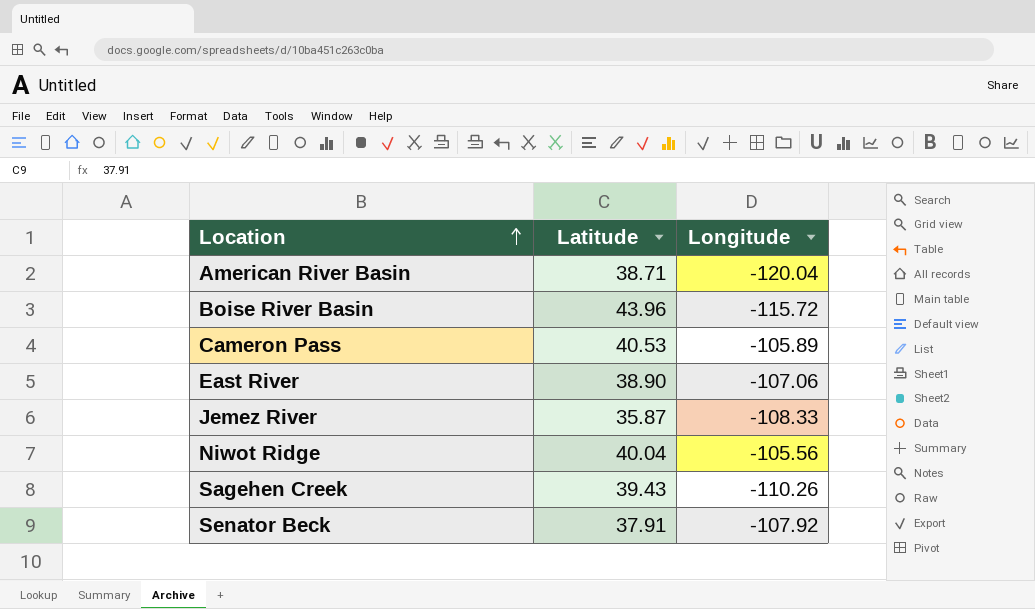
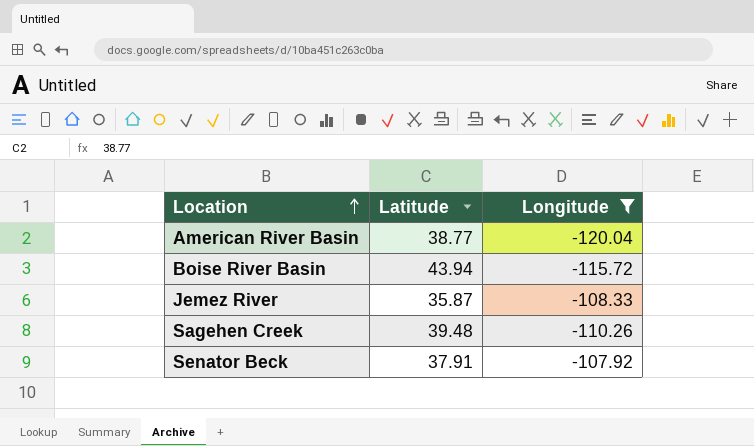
filter: none -> Longitude <= -107.92
American River Basin | Latitude: 38.71 -> 38.77
Boise River Basin | Latitude: 43.96 -> 43.94
Sagehen Creek | Latitude: 39.43 -> 39.48

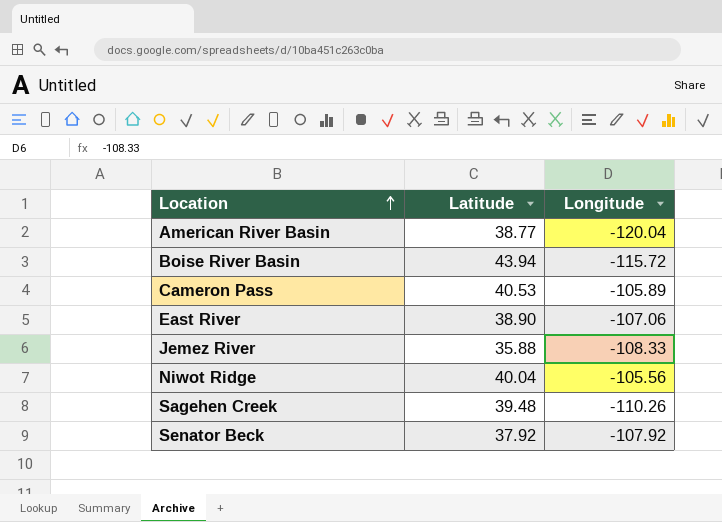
filter: Longitude <= -107.92 -> none
Jemez River | Latitude: 35.87 -> 35.88
Senator Beck | Latitude: 37.91 -> 37.92

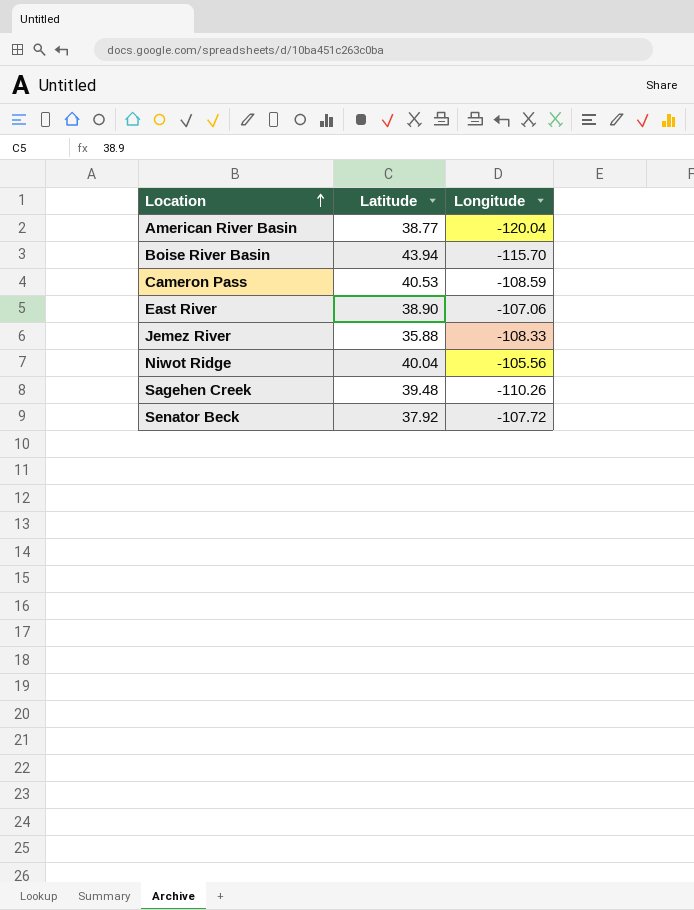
Boise River Basin | Longitude: -115.72 -> -115.70
Cameron Pass | Longitude: -105.89 -> -108.59
Senator Beck | Longitude: -107.92 -> -107.72

